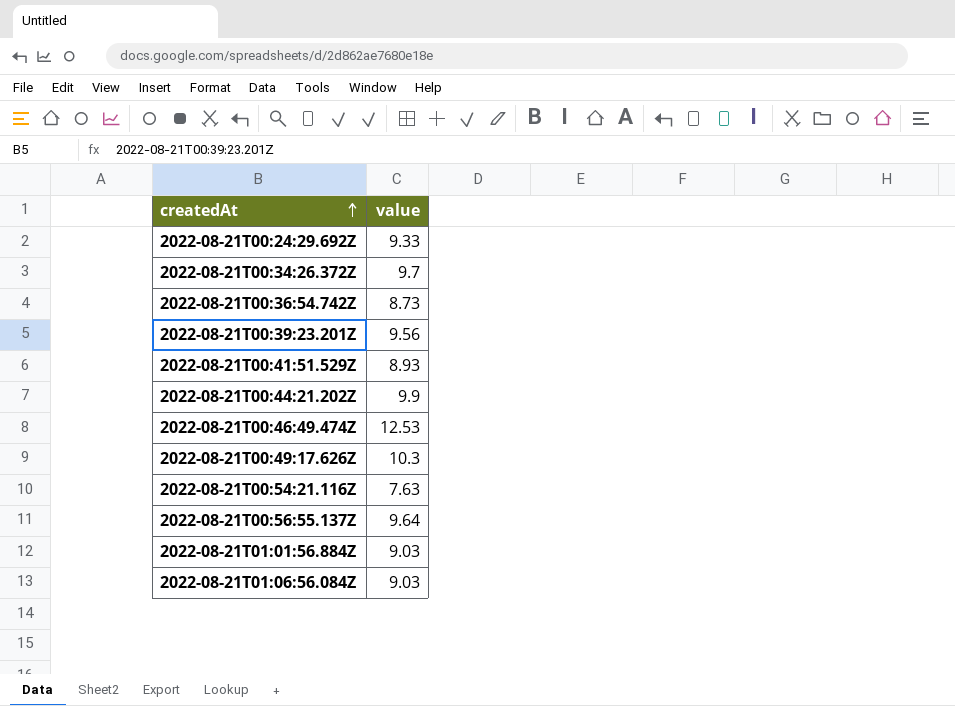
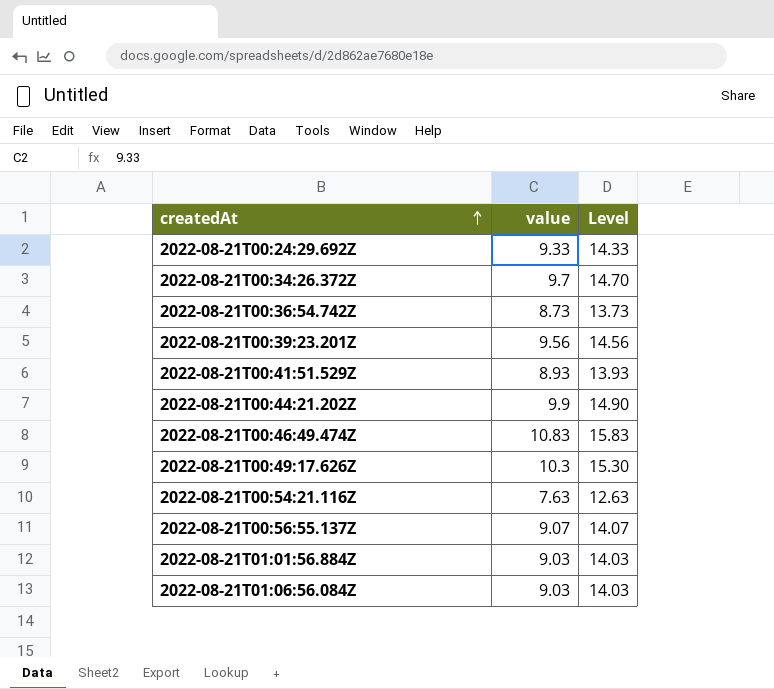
column Level | formula: none -> [value] + 5
2022-08-21T00:46:49.474Z | value: 12.53 -> 10.83
2022-08-21T00:56:55.137Z | value: 9.64 -> 9.07

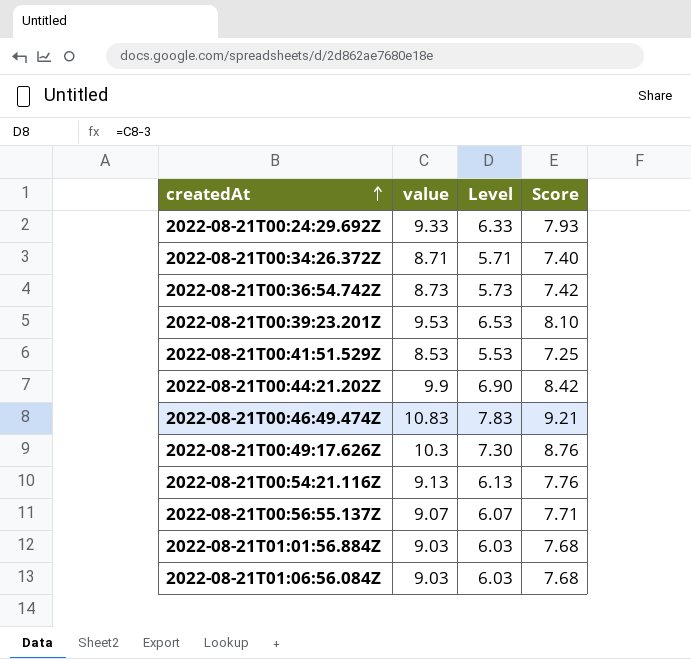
column Level | formula: [value] + 5 -> [value] - 3
column Score | formula: none -> [value] * 0.85
2022-08-21T00:34:26.372Z | value: 9.7 -> 8.71
2022-08-21T00:39:23.201Z | value: 9.56 -> 9.53
2022-08-21T00:41:51.529Z | value: 8.93 -> 8.53
2022-08-21T00:54:21.116Z | value: 7.63 -> 9.13

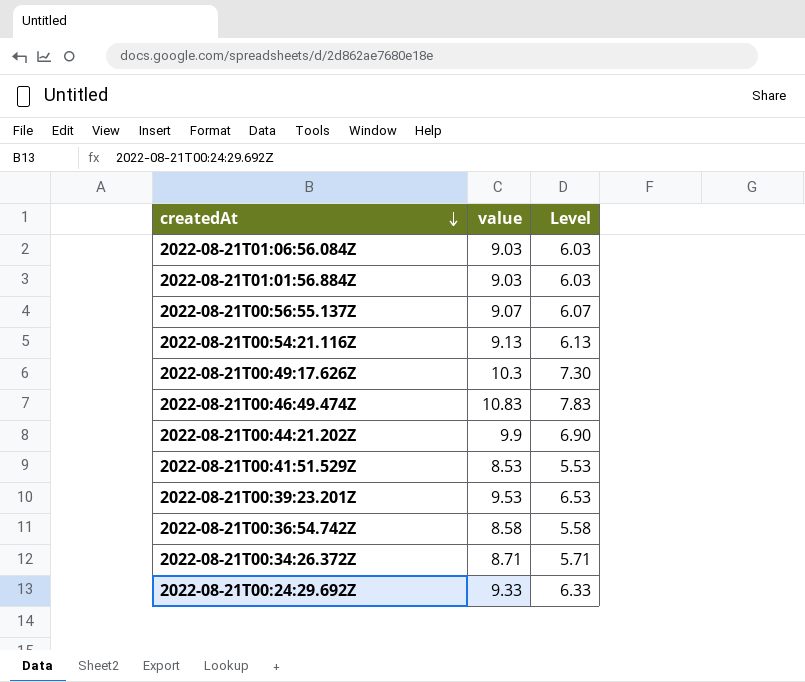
row order: createdAt ascending -> createdAt descending
column Score | formula: [value] * 0.85 -> none
2022-08-21T00:36:54.742Z | value: 8.73 -> 8.58
2022-08-21T00:36:54.742Z | Level: 5.73 -> 5.58

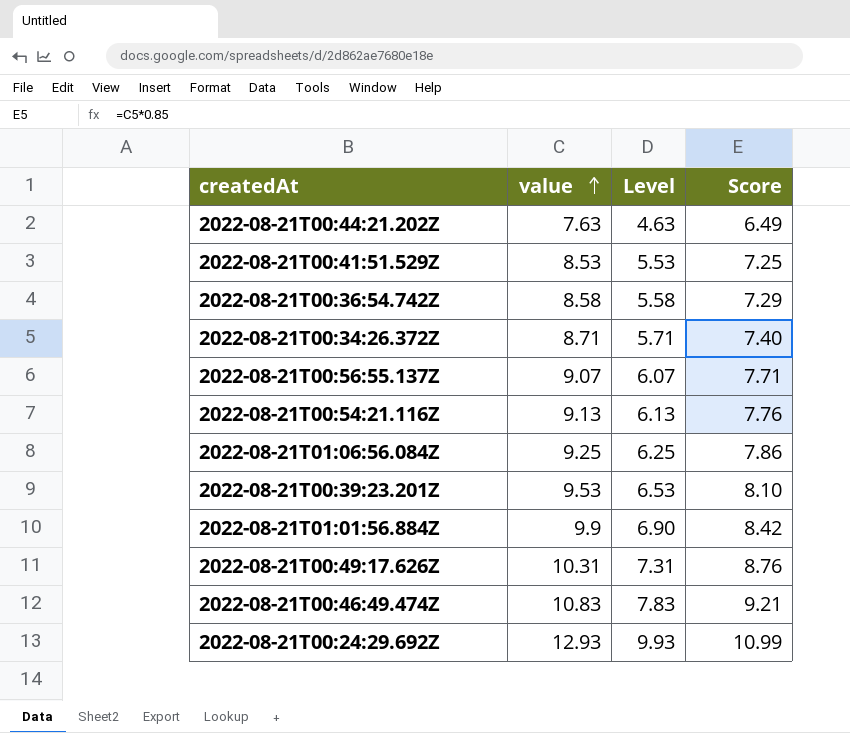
row order: createdAt descending -> value ascending
column Score | formula: none -> [value] * 0.85
2022-08-21T00:44:21.202Z | value: 9.9 -> 7.63
2022-08-21T00:44:21.202Z | Level: 6.90 -> 4.63
2022-08-21T01:06:56.084Z | value: 9.03 -> 9.25
2022-08-21T01:06:56.084Z | Level: 6.03 -> 6.25
2022-08-21T01:01:56.884Z | value: 9.03 -> 9.9
2022-08-21T01:01:56.884Z | Level: 6.03 -> 6.90
2022-08-21T00:49:17.626Z | value: 10.3 -> 10.31
2022-08-21T00:49:17.626Z | Level: 7.30 -> 7.31
2022-08-21T00:24:29.692Z | value: 9.33 -> 12.93
2022-08-21T00:24:29.692Z | Level: 6.33 -> 9.93

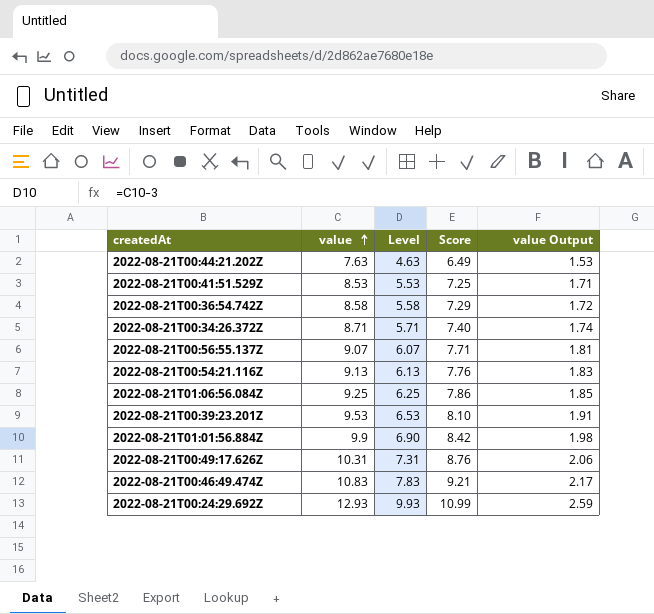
column value Output | formula: none -> [value] * 0.2

